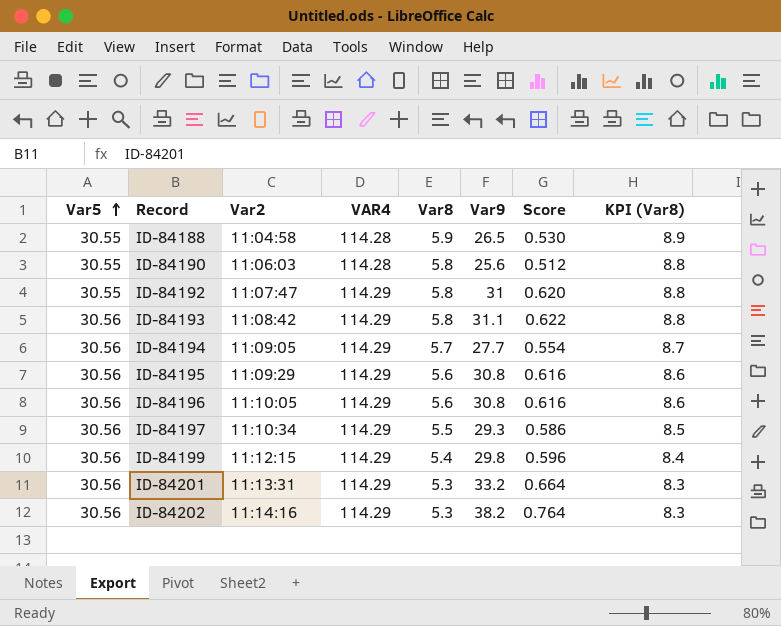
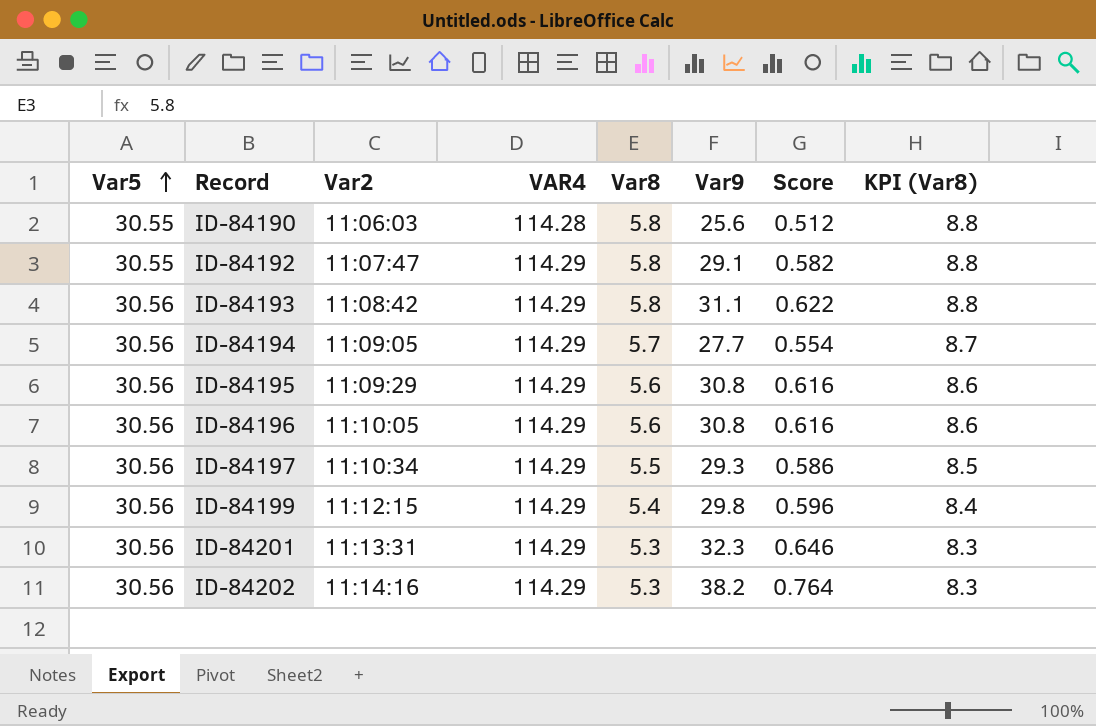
row ID-84188: 30.55 | 11:04:58 | 114.28 | 5.9 | 26.5 | 0.530 | 8.9 -> none
ID-84192 | Var9: 31 -> 29.1
ID-84192 | Score: 0.620 -> 0.582
ID-84201 | Var9: 33.2 -> 32.3
ID-84201 | Score: 0.664 -> 0.646

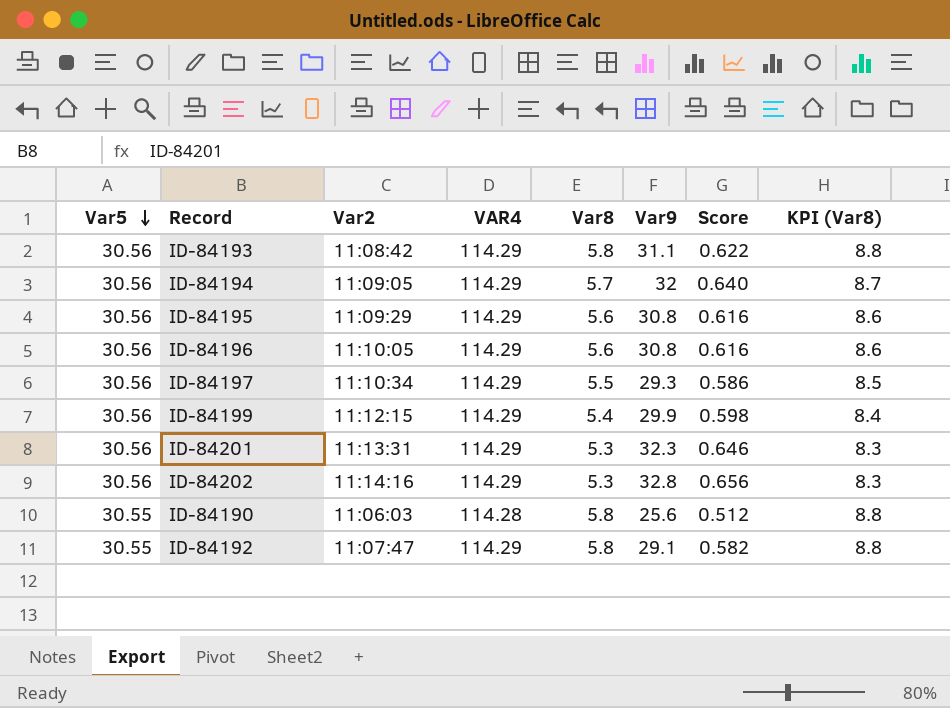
row order: Var5 ascending -> Var5 descending
ID-84194 | Var9: 27.7 -> 32
ID-84194 | Score: 0.554 -> 0.640
ID-84199 | Var9: 29.8 -> 29.9
ID-84199 | Score: 0.596 -> 0.598
ID-84202 | Var9: 38.2 -> 32.8
ID-84202 | Score: 0.764 -> 0.656

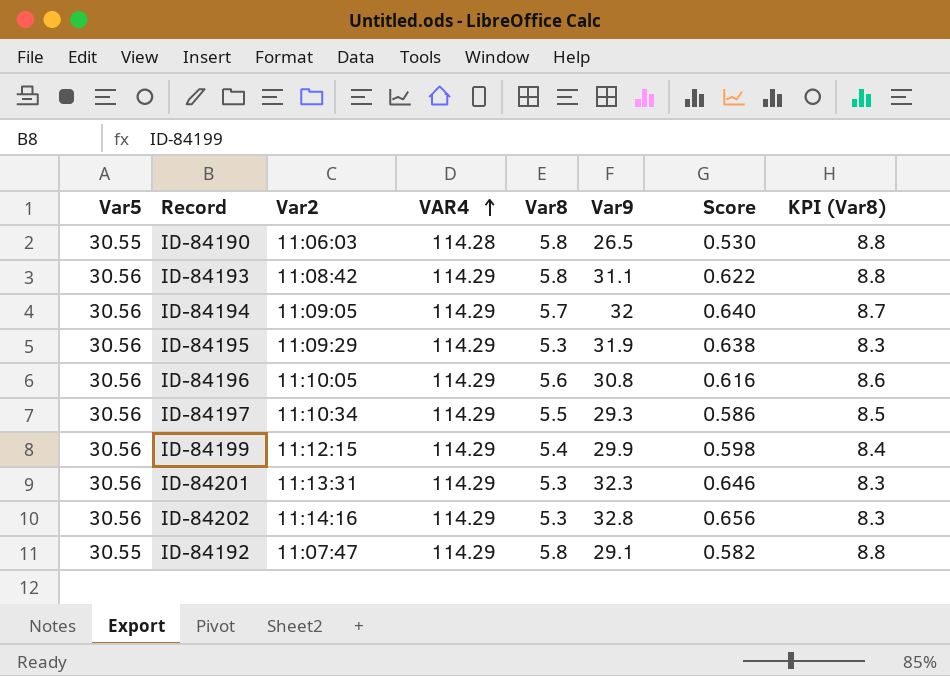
row order: Var5 descending -> VAR4 ascending
ID-84190 | Var9: 25.6 -> 26.5
ID-84190 | Score: 0.512 -> 0.530
ID-84195 | Var8: 5.6 -> 5.3
ID-84195 | Var9: 30.8 -> 31.9
ID-84195 | Score: 0.616 -> 0.638
ID-84195 | KPI (Var8): 8.6 -> 8.3

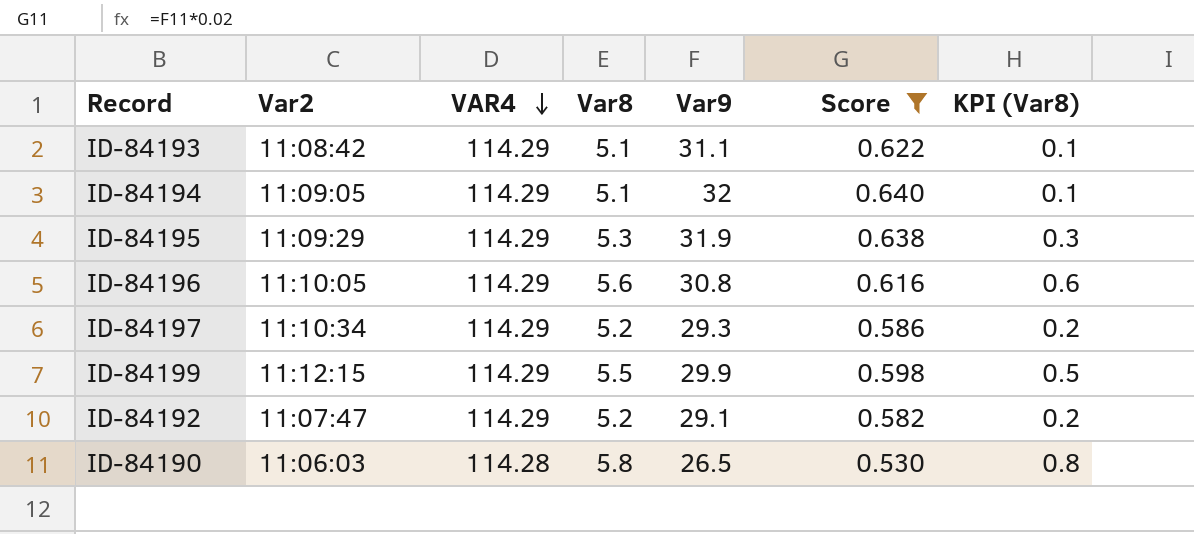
filter: none -> Score <= 0.640
row order: VAR4 ascending -> VAR4 descending
column Var5 | position: 1 -> none
column KPI (Var8) | formula: [Var8] + 3 -> [Var8] - 5
ID-84193 | Var8: 5.8 -> 5.1
ID-84194 | Var8: 5.7 -> 5.1
ID-84197 | Var8: 5.5 -> 5.2
ID-84199 | Var8: 5.4 -> 5.5
ID-84192 | Var8: 5.8 -> 5.2

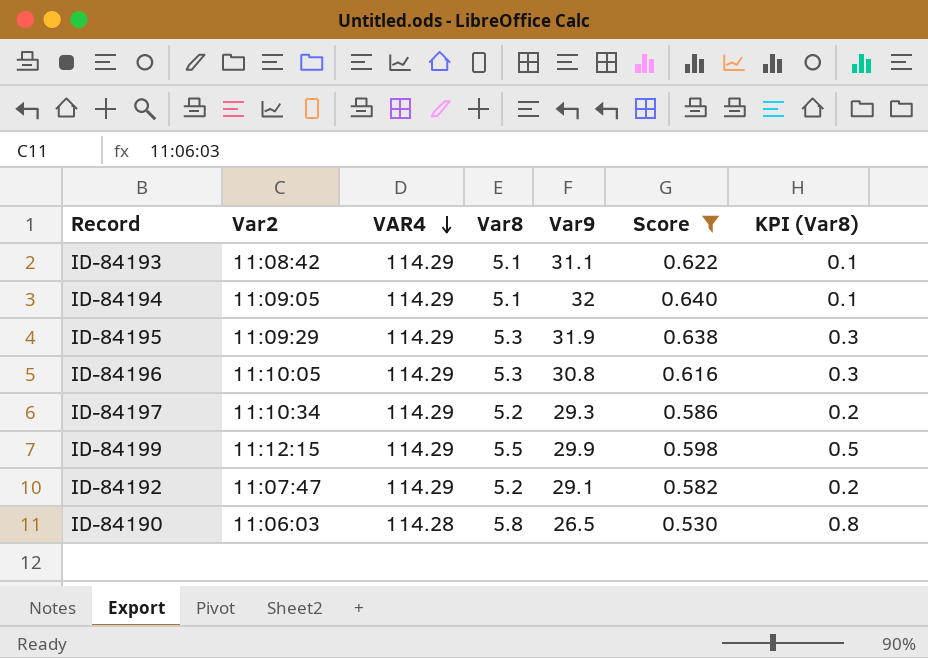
ID-84196 | Var8: 5.6 -> 5.3
ID-84196 | KPI (Var8): 0.6 -> 0.3

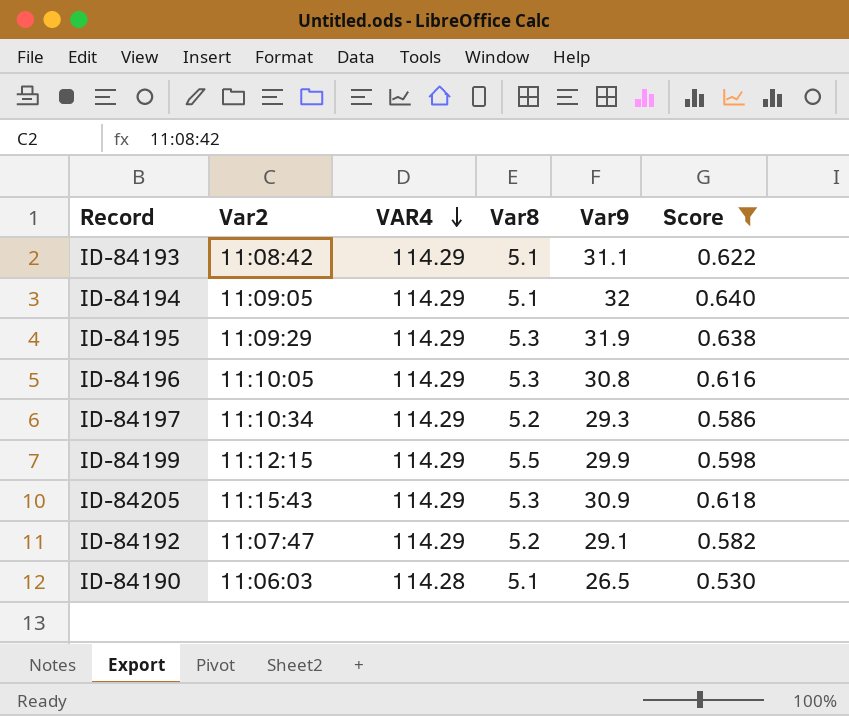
column KPI (Var8) | formula: [Var8] - 5 -> none
row ID-84205: none -> 11:15:43 | 114.29 | 5.3 | 30.9 | 0.618
ID-84190 | Var8: 5.8 -> 5.1

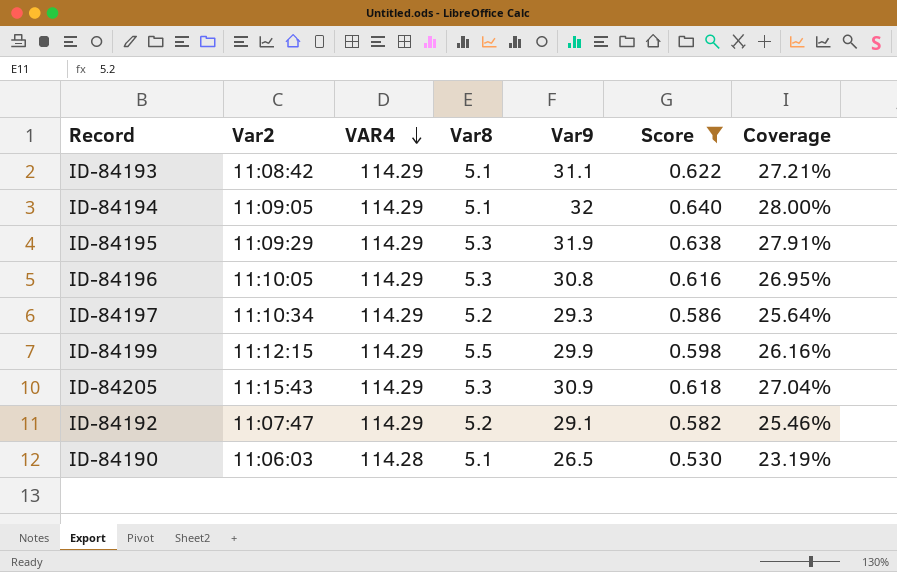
column Coverage | formula: none -> [Var9] / [VAR4]

